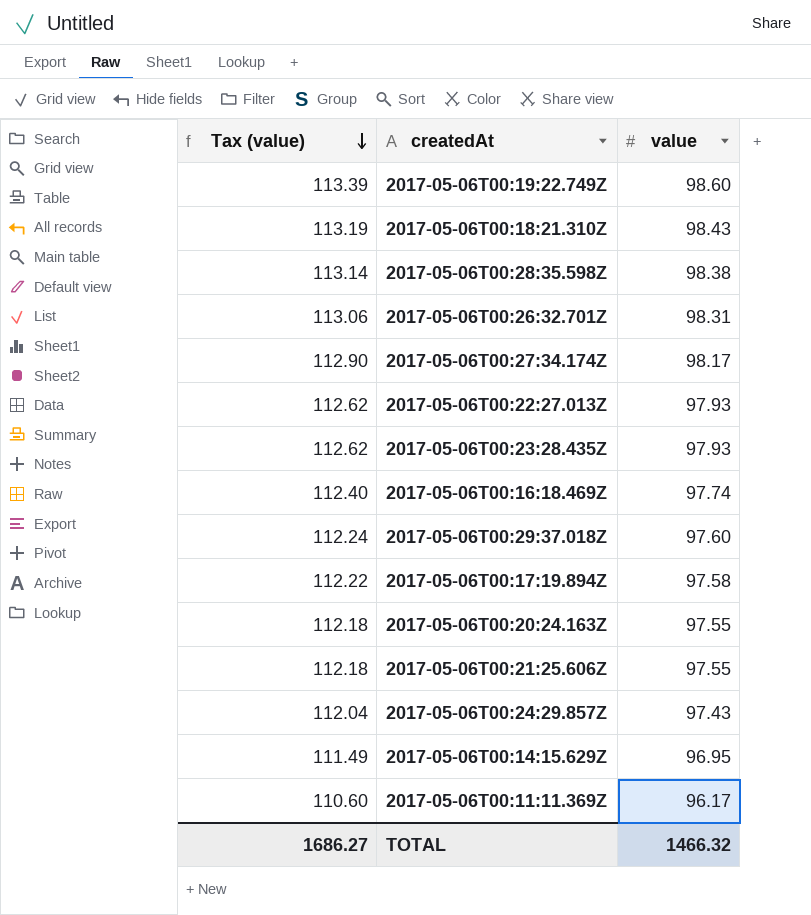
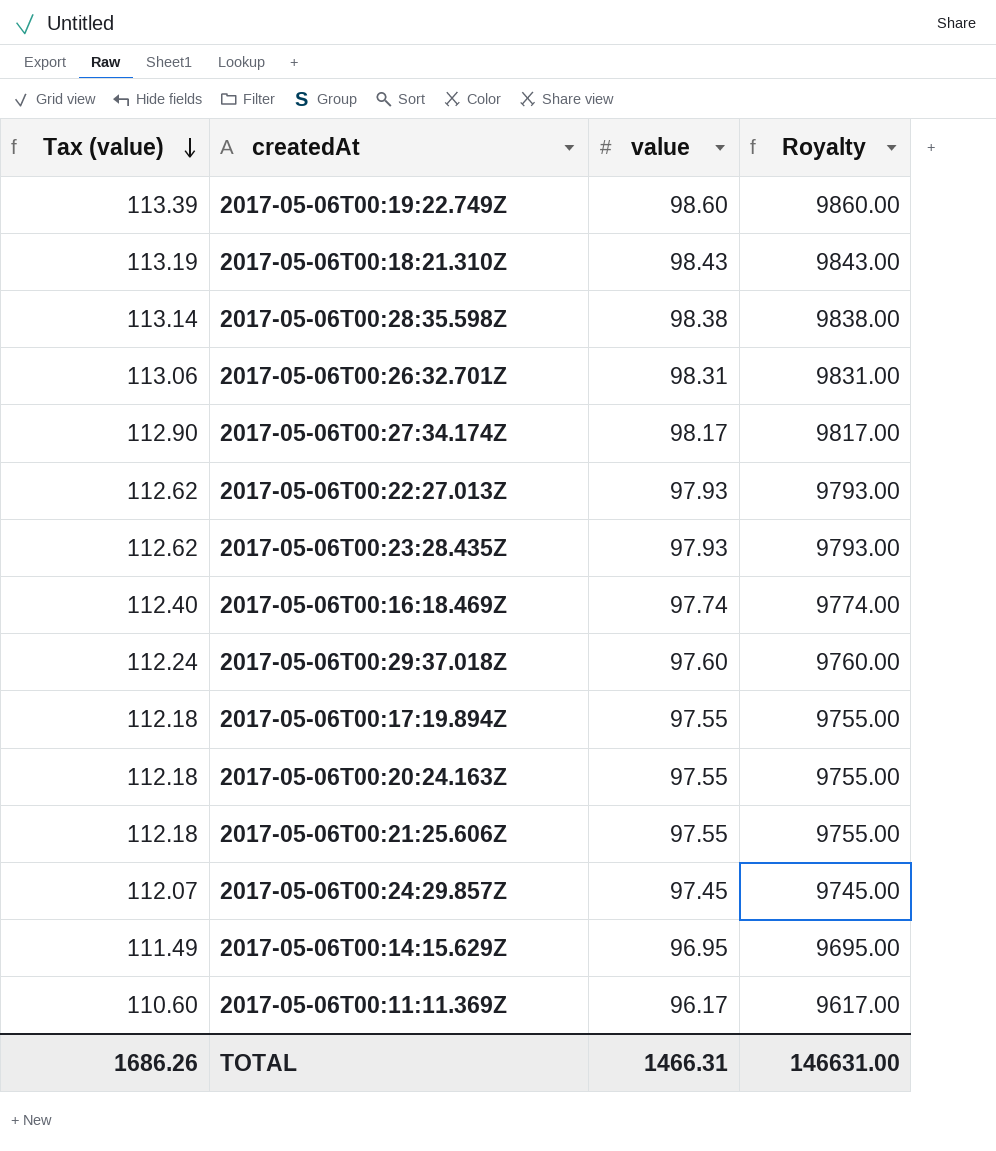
column Royalty | formula: none -> [value] * 100
2017-05-06T00:17:19.894Z | Tax (value): 112.22 -> 112.18
2017-05-06T00:17:19.894Z | value: 97.58 -> 97.55
2017-05-06T00:24:29.857Z | Tax (value): 112.04 -> 112.07
2017-05-06T00:24:29.857Z | value: 97.43 -> 97.45
TOTAL | Tax (value): 1686.27 -> 1686.26
TOTAL | value: 1466.32 -> 1466.31

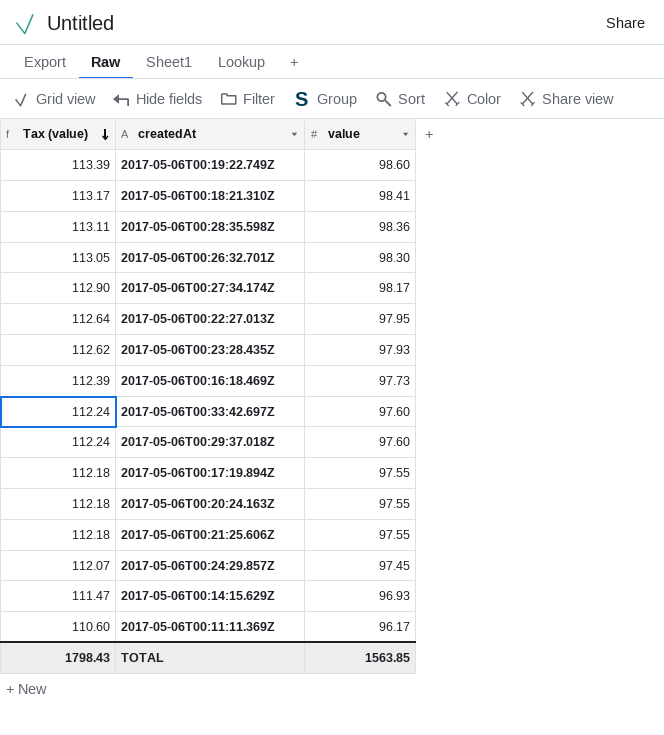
column Royalty | formula: [value] * 100 -> none
2017-05-06T00:18:21.310Z | Tax (value): 113.19 -> 113.17
2017-05-06T00:18:21.310Z | value: 98.43 -> 98.41
2017-05-06T00:28:35.598Z | Tax (value): 113.14 -> 113.11
2017-05-06T00:28:35.598Z | value: 98.38 -> 98.36
2017-05-06T00:26:32.701Z | Tax (value): 113.06 -> 113.05
2017-05-06T00:26:32.701Z | value: 98.31 -> 98.30
2017-05-06T00:22:27.013Z | Tax (value): 112.62 -> 112.64
2017-05-06T00:22:27.013Z | value: 97.93 -> 97.95
2017-05-06T00:16:18.469Z | Tax (value): 112.40 -> 112.39
2017-05-06T00:16:18.469Z | value: 97.74 -> 97.73
row 2017-05-06T00:33:42.697Z: none -> 112.24 | 97.60
2017-05-06T00:14:15.629Z | Tax (value): 111.49 -> 111.47
2017-05-06T00:14:15.629Z | value: 96.95 -> 96.93
TOTAL | Tax (value): 1686.26 -> 1798.43
TOTAL | value: 1466.31 -> 1563.85

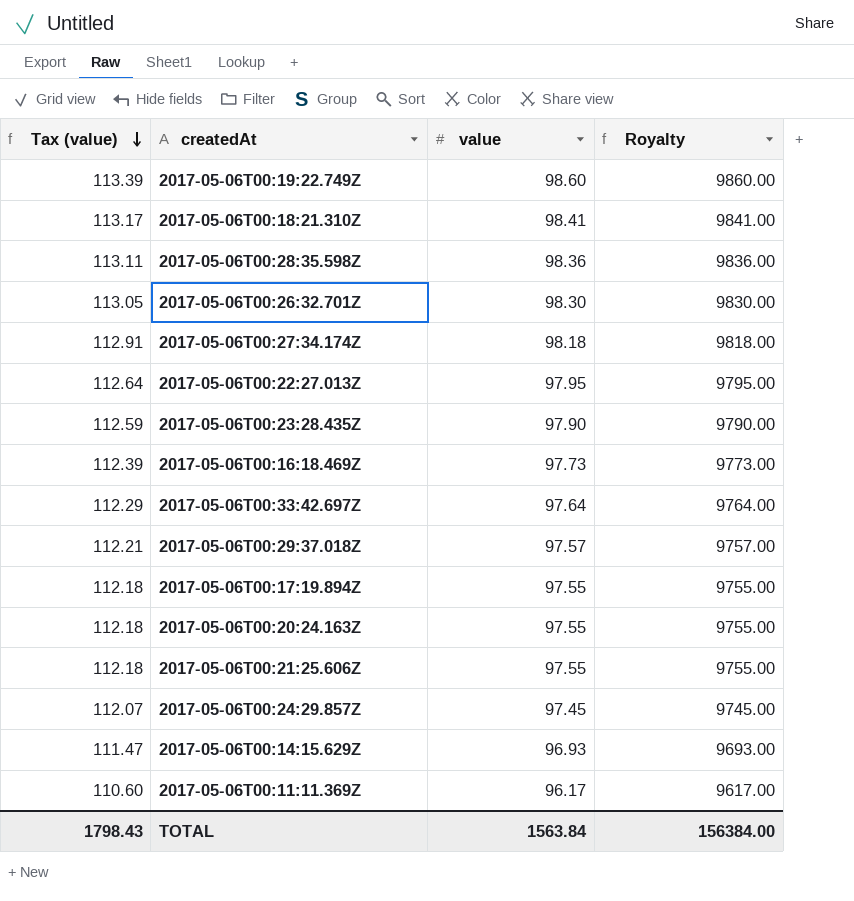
column Royalty | formula: none -> [value] * 100
2017-05-06T00:27:34.174Z | Tax (value): 112.90 -> 112.91
2017-05-06T00:27:34.174Z | value: 98.17 -> 98.18
2017-05-06T00:23:28.435Z | Tax (value): 112.62 -> 112.59
2017-05-06T00:23:28.435Z | value: 97.93 -> 97.90
2017-05-06T00:33:42.697Z | Tax (value): 112.24 -> 112.29
2017-05-06T00:33:42.697Z | value: 97.60 -> 97.64
2017-05-06T00:29:37.018Z | Tax (value): 112.24 -> 112.21
2017-05-06T00:29:37.018Z | value: 97.60 -> 97.57
TOTAL | value: 1563.85 -> 1563.84

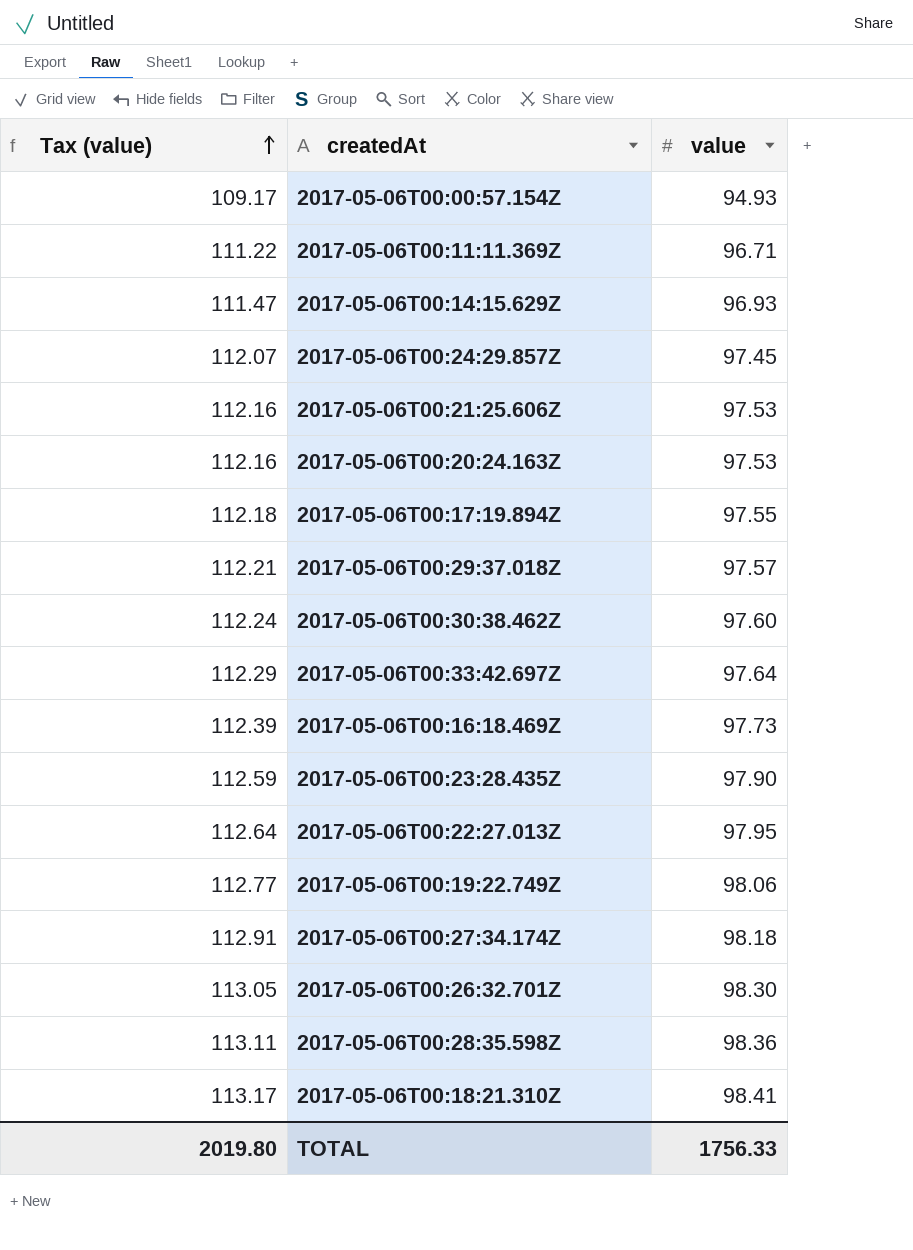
row order: Tax (value) descending -> Tax (value) ascending
column Royalty | formula: [value] * 100 -> none
row 2017-05-06T00:00:57.154Z: none -> 109.17 | 94.93
2017-05-06T00:11:11.369Z | Tax (value): 110.60 -> 111.22
2017-05-06T00:11:11.369Z | value: 96.17 -> 96.71
2017-05-06T00:21:25.606Z | Tax (value): 112.18 -> 112.16
2017-05-06T00:21:25.606Z | value: 97.55 -> 97.53
2017-05-06T00:20:24.163Z | Tax (value): 112.18 -> 112.16
2017-05-06T00:20:24.163Z | value: 97.55 -> 97.53
row 2017-05-06T00:30:38.462Z: none -> 112.24 | 97.60
2017-05-06T00:19:22.749Z | Tax (value): 113.39 -> 112.77
2017-05-06T00:19:22.749Z | value: 98.60 -> 98.06
TOTAL | Tax (value): 1798.43 -> 2019.80
TOTAL | value: 1563.84 -> 1756.33

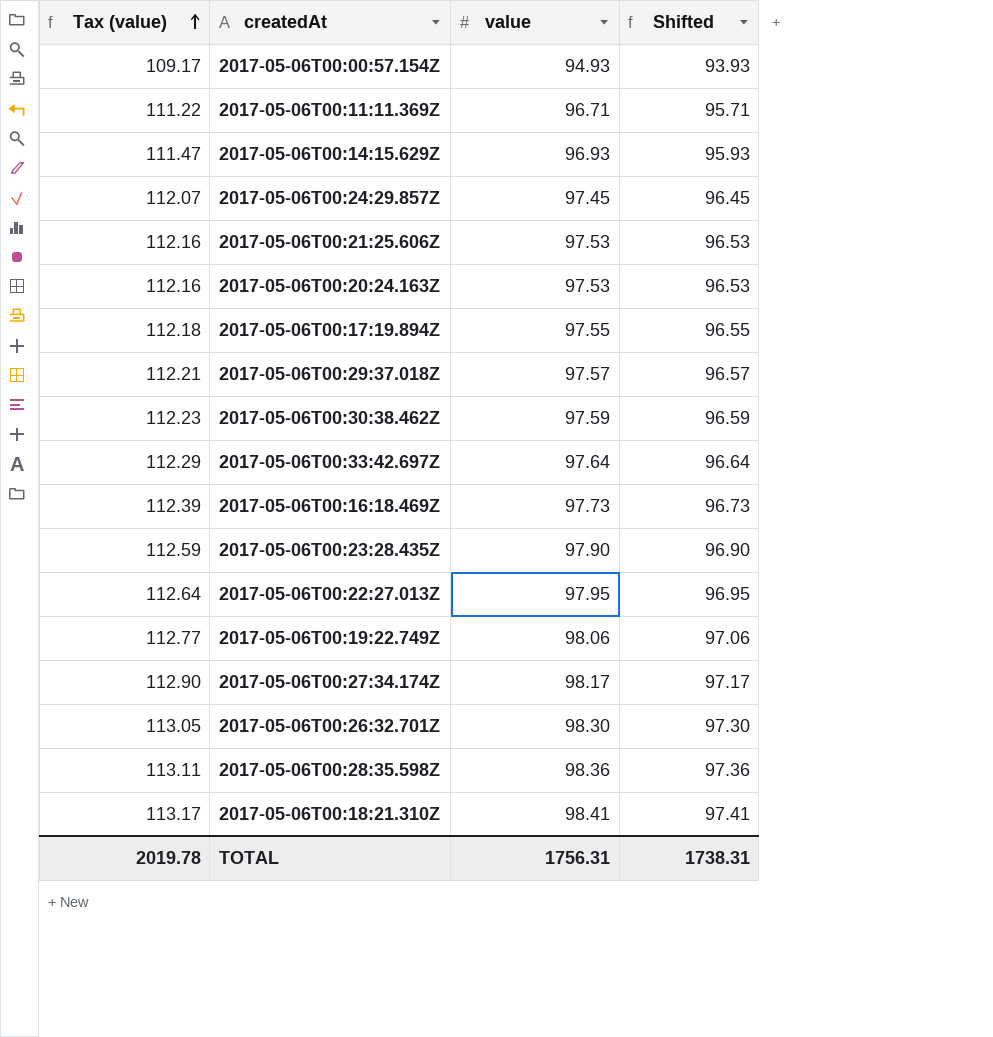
column Shifted | formula: none -> [value] - 1
2017-05-06T00:30:38.462Z | Tax (value): 112.24 -> 112.23
2017-05-06T00:30:38.462Z | value: 97.60 -> 97.59
2017-05-06T00:27:34.174Z | Tax (value): 112.91 -> 112.90
2017-05-06T00:27:34.174Z | value: 98.18 -> 98.17
TOTAL | Tax (value): 2019.80 -> 2019.78
TOTAL | value: 1756.33 -> 1756.31

